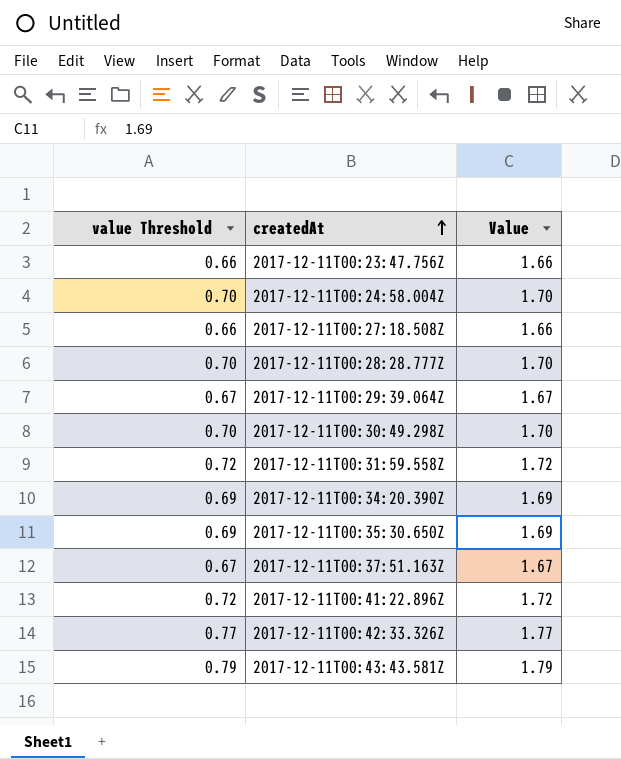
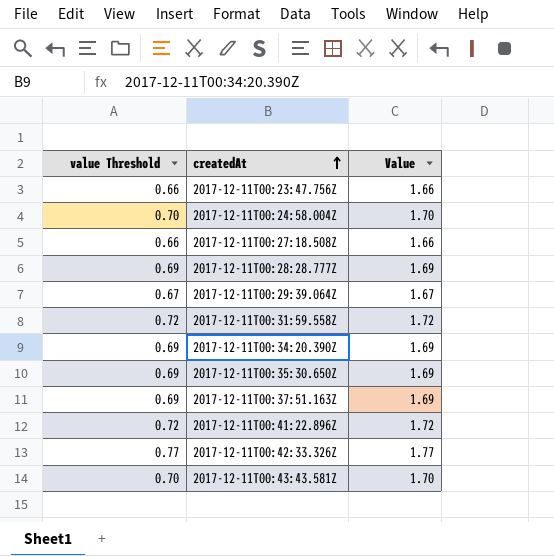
row 2017-12-11T00:30:49.298Z: 0.70 | 1.70 -> none
2017-12-11T00:28:28.777Z | value Threshold: 0.70 -> 0.69
2017-12-11T00:28:28.777Z | Value: 1.70 -> 1.69
2017-12-11T00:37:51.163Z | value Threshold: 0.67 -> 0.69
2017-12-11T00:37:51.163Z | Value: 1.67 -> 1.69
2017-12-11T00:43:43.581Z | value Threshold: 0.79 -> 0.70
2017-12-11T00:43:43.581Z | Value: 1.79 -> 1.70

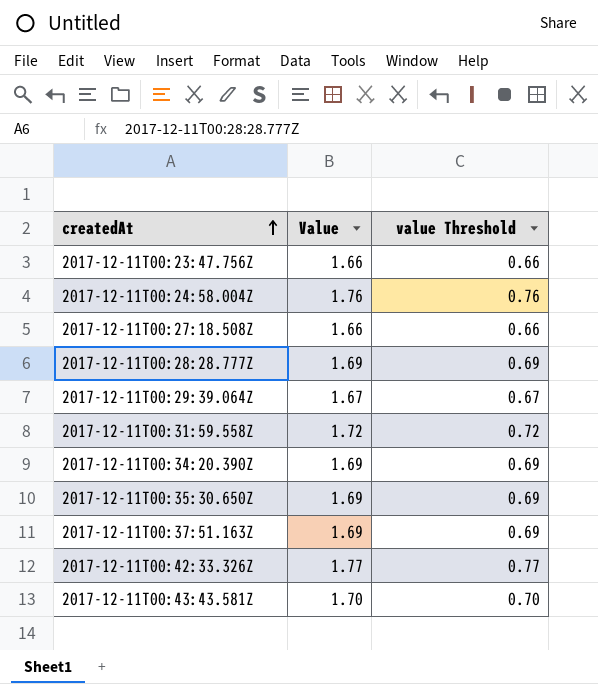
column value Threshold | position: 1 -> 3
row 2017-12-11T00:41:22.896Z: 0.72 | 1.72 -> none
2017-12-11T00:24:58.004Z | Value: 1.70 -> 1.76
2017-12-11T00:24:58.004Z | value Threshold: 0.70 -> 0.76

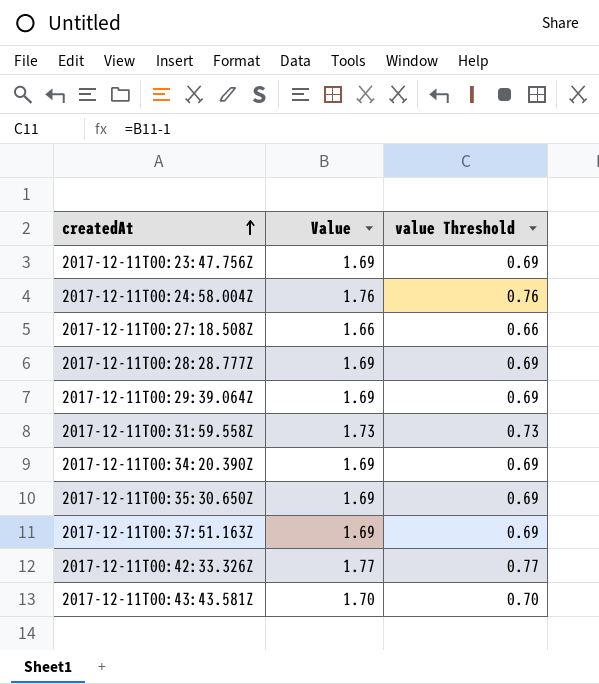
2017-12-11T00:23:47.756Z | Value: 1.66 -> 1.69
2017-12-11T00:23:47.756Z | value Threshold: 0.66 -> 0.69
2017-12-11T00:29:39.064Z | Value: 1.67 -> 1.69
2017-12-11T00:29:39.064Z | value Threshold: 0.67 -> 0.69
2017-12-11T00:31:59.558Z | Value: 1.72 -> 1.73
2017-12-11T00:31:59.558Z | value Threshold: 0.72 -> 0.73

